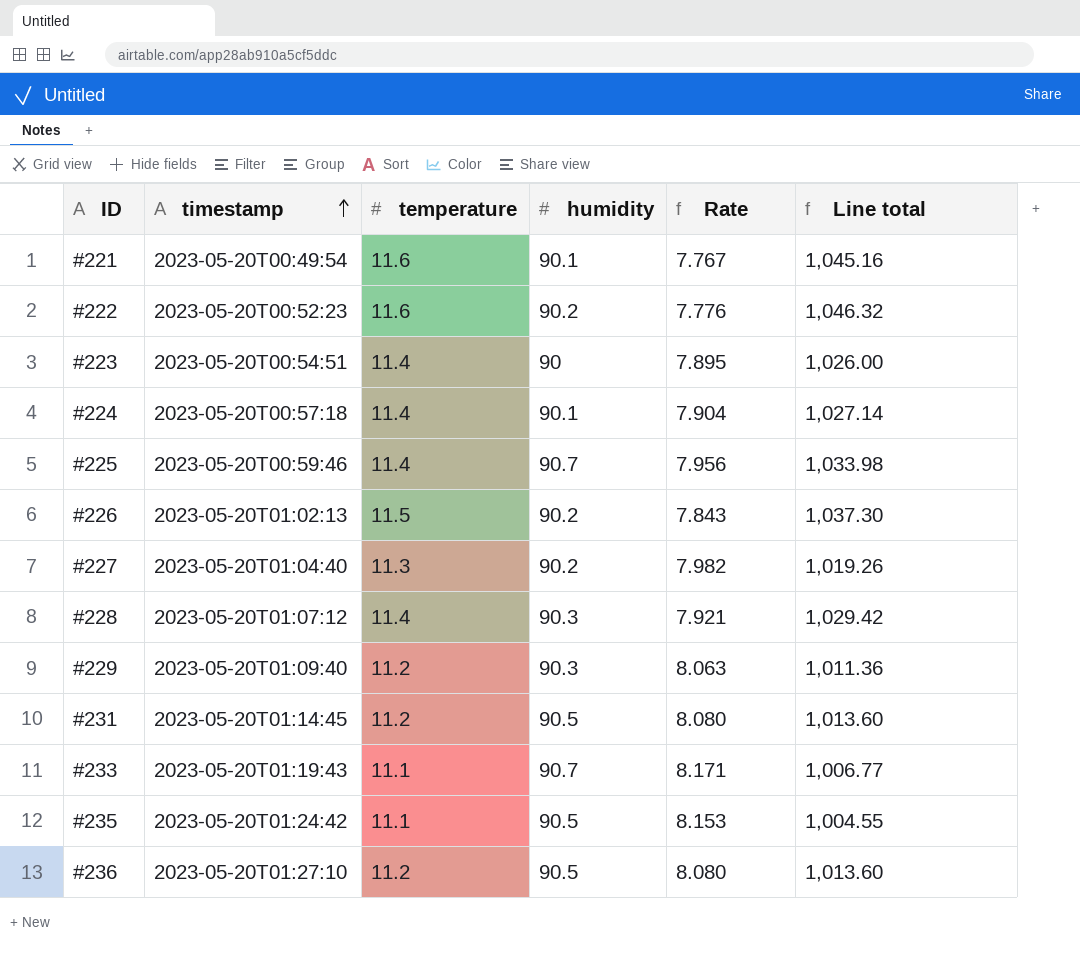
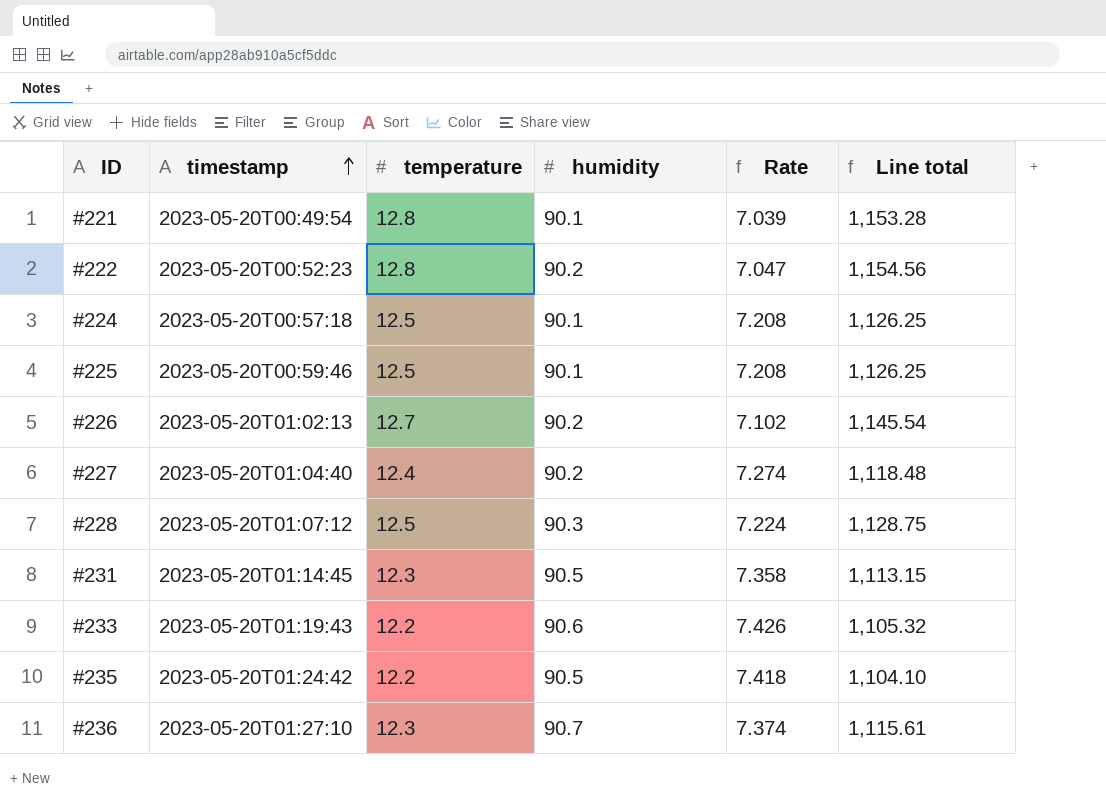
row #223: 2023-05-20T00:54:51 | 11.4 | 90 | 7.895 | 1,026.00 -> none
row #229: 2023-05-20T01:09:40 | 11.2 | 90.3 | 8.063 | 1,011.36 -> none
#221 | temperature: 11.6 -> 12.8
#221 | Rate: 7.767 -> 7.039
#221 | Line total: 1,045.16 -> 1,153.28
#222 | temperature: 11.6 -> 12.8
#222 | Rate: 7.776 -> 7.047
#222 | Line total: 1,046.32 -> 1,154.56
#224 | temperature: 11.4 -> 12.5
#224 | Rate: 7.904 -> 7.208
#224 | Line total: 1,027.14 -> 1,126.25
#225 | temperature: 11.4 -> 12.5
#225 | humidity: 90.7 -> 90.1
#225 | Rate: 7.956 -> 7.208
#225 | Line total: 1,033.98 -> 1,126.25
#226 | temperature: 11.5 -> 12.7
#226 | Rate: 7.843 -> 7.102
#226 | Line total: 1,037.30 -> 1,145.54
#227 | temperature: 11.3 -> 12.4
#227 | Rate: 7.982 -> 7.274
#227 | Line total: 1,019.26 -> 1,118.48
#228 | temperature: 11.4 -> 12.5
#228 | Rate: 7.921 -> 7.224
#228 | Line total: 1,029.42 -> 1,128.75
#231 | temperature: 11.2 -> 12.3
#231 | Rate: 8.080 -> 7.358
#231 | Line total: 1,013.60 -> 1,113.15
#233 | temperature: 11.1 -> 12.2
#233 | humidity: 90.7 -> 90.6
#233 | Rate: 8.171 -> 7.426
#233 | Line total: 1,006.77 -> 1,105.32
#235 | temperature: 11.1 -> 12.2
#235 | Rate: 8.153 -> 7.418
#235 | Line total: 1,004.55 -> 1,104.10
#236 | temperature: 11.2 -> 12.3
#236 | humidity: 90.5 -> 90.7
#236 | Rate: 8.080 -> 7.374
#236 | Line total: 1,013.60 -> 1,115.61

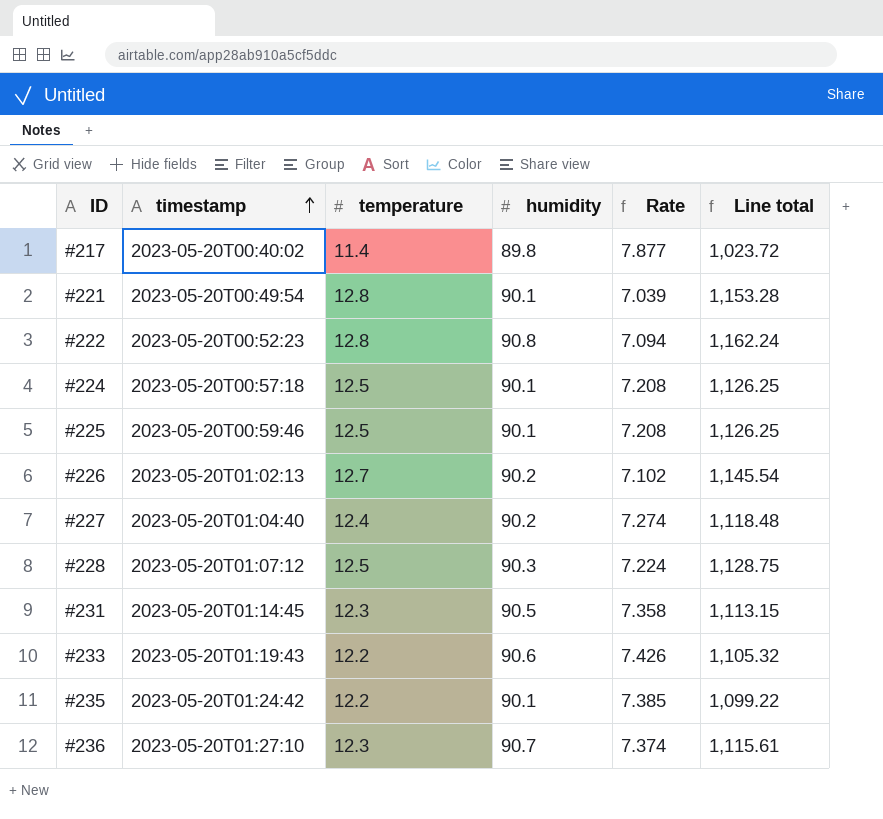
row #217: none -> 2023-05-20T00:40:02 | 11.4 | 89.8 | 7.877 | 1,023.72
#222 | humidity: 90.2 -> 90.8
#222 | Rate: 7.047 -> 7.094
#222 | Line total: 1,154.56 -> 1,162.24
#235 | humidity: 90.5 -> 90.1
#235 | Rate: 7.418 -> 7.385
#235 | Line total: 1,104.10 -> 1,099.22

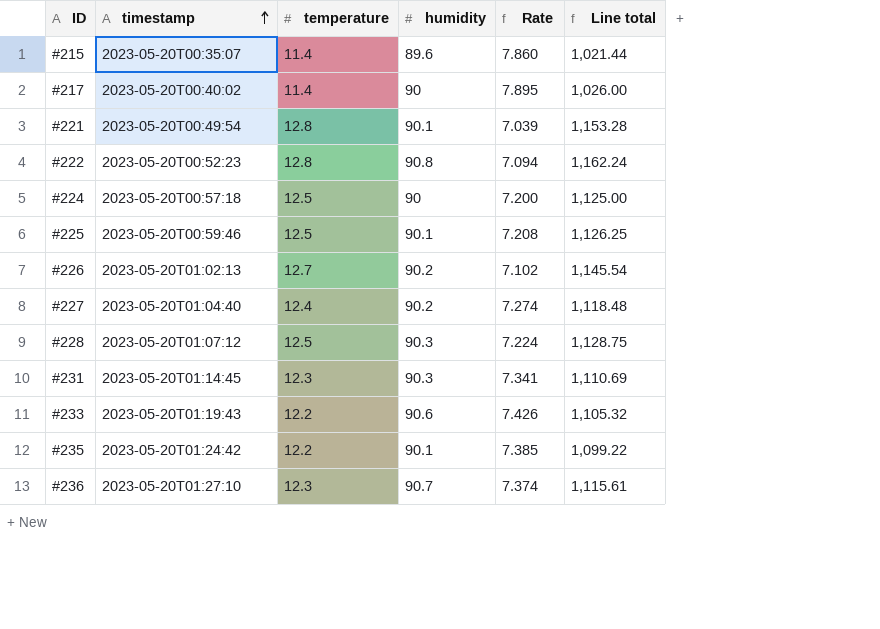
row #215: none -> 2023-05-20T00:35:07 | 11.4 | 89.6 | 7.860 | 1,021.44
#217 | humidity: 89.8 -> 90
#217 | Rate: 7.877 -> 7.895
#217 | Line total: 1,023.72 -> 1,026.00
#224 | humidity: 90.1 -> 90
#224 | Rate: 7.208 -> 7.200
#224 | Line total: 1,126.25 -> 1,125.00
#231 | humidity: 90.5 -> 90.3
#231 | Rate: 7.358 -> 7.341
#231 | Line total: 1,113.15 -> 1,110.69

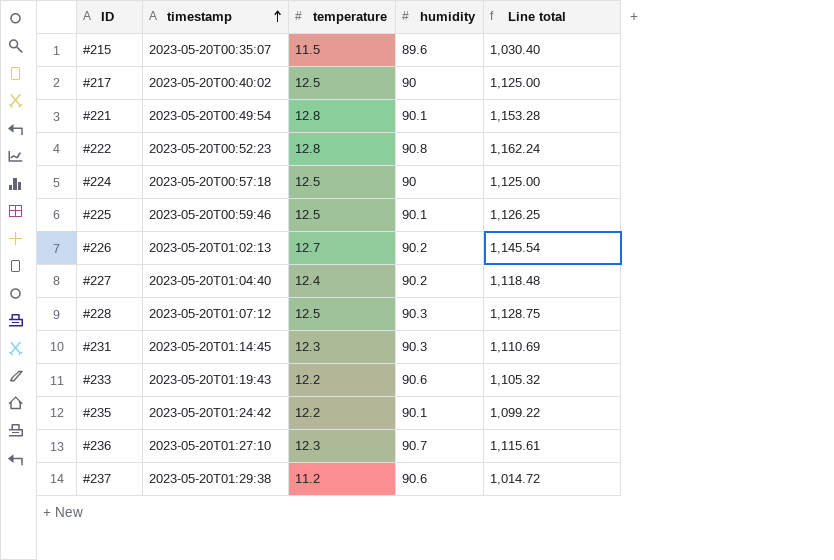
column Rate | formula: [humidity] / [temperature] -> none
#215 | temperature: 11.4 -> 11.5
#215 | Line total: 1,021.44 -> 1,030.40
#217 | temperature: 11.4 -> 12.5
#217 | Line total: 1,026.00 -> 1,125.00
row #237: none -> 2023-05-20T01:29:38 | 11.2 | 90.6 | 1,014.72

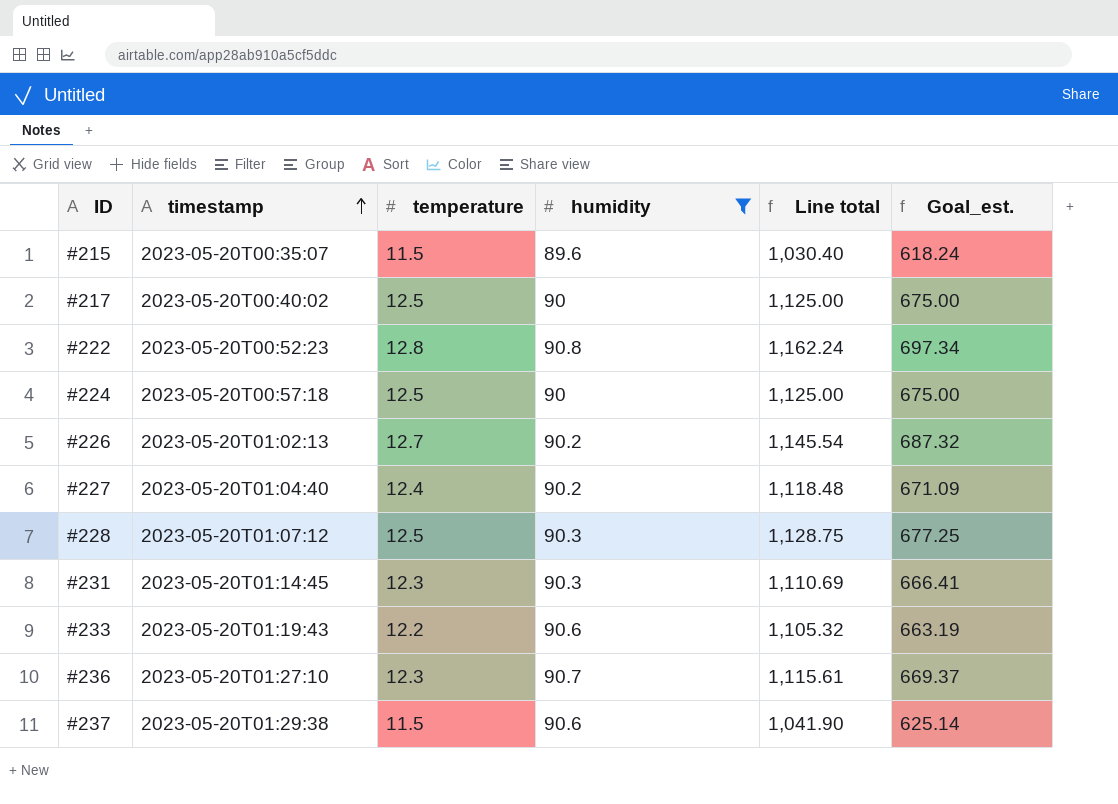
filter: none -> humidity != 90.1
column Goal_est. | formula: none -> [Line total] * 0.6
#237 | temperature: 11.2 -> 11.5
#237 | Line total: 1,014.72 -> 1,041.90

